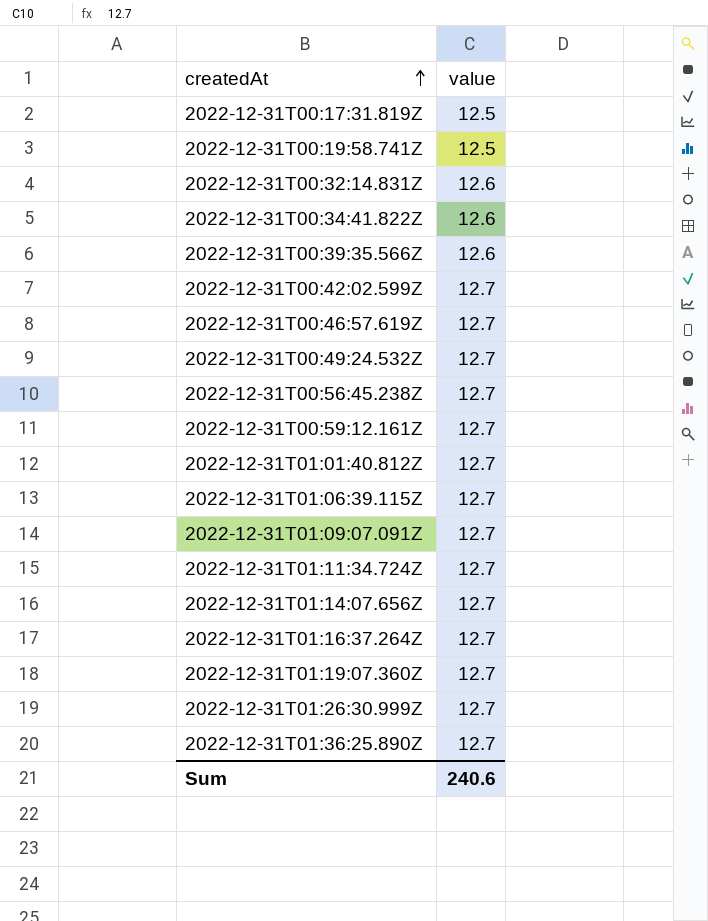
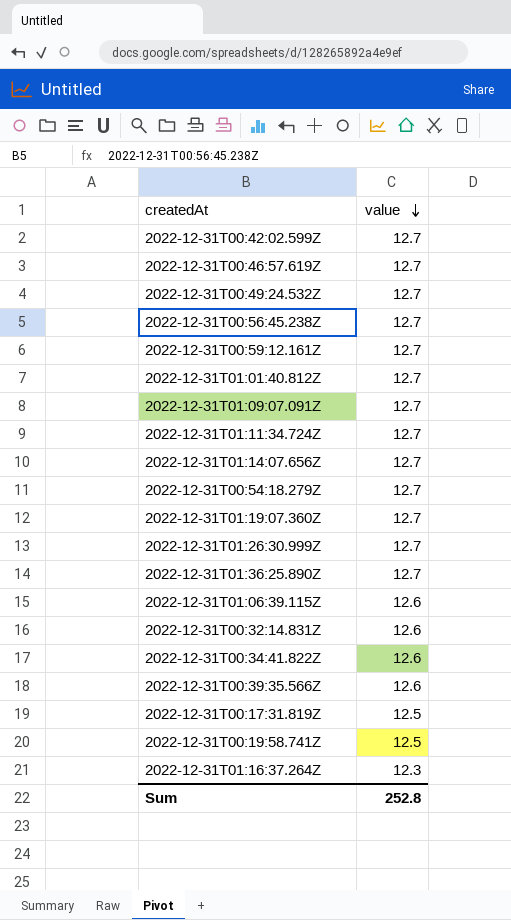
row order: createdAt ascending -> value descending
row 2022-12-31T00:54:18.279Z: none -> 12.7
2022-12-31T01:06:39.115Z | value: 12.7 -> 12.6
2022-12-31T01:16:37.264Z | value: 12.7 -> 12.3
Sum | value: 240.6 -> 252.8

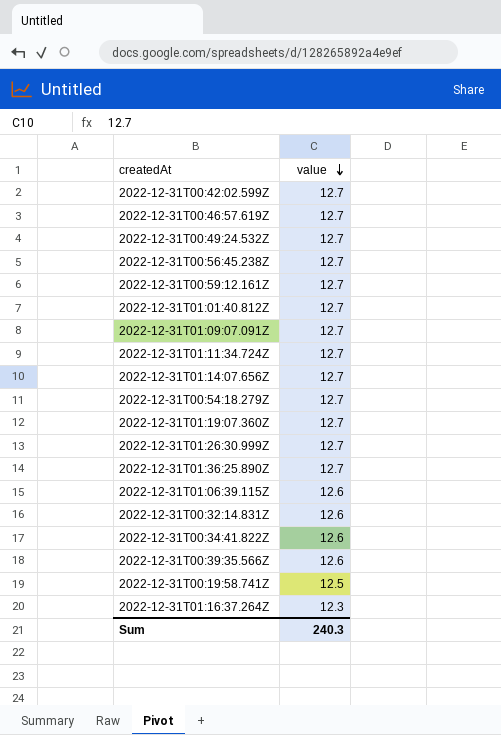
row 2022-12-31T00:17:31.819Z: 12.5 -> none
Sum | value: 252.8 -> 240.3

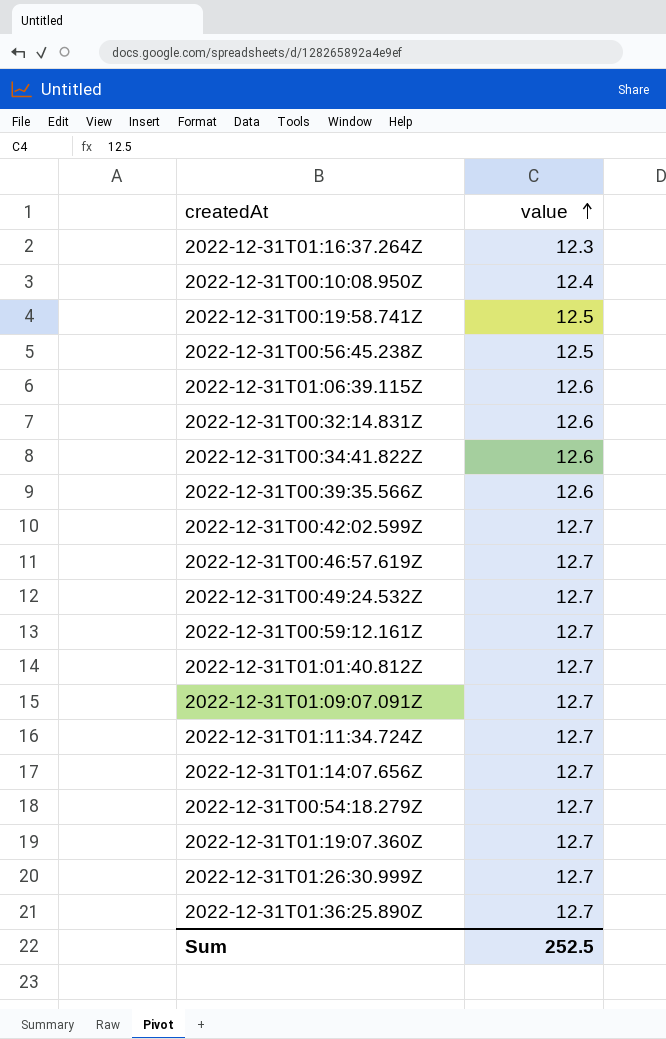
row order: value descending -> value ascending
row 2022-12-31T00:10:08.950Z: none -> 12.4
2022-12-31T00:56:45.238Z | value: 12.7 -> 12.5
Sum | value: 240.3 -> 252.5

